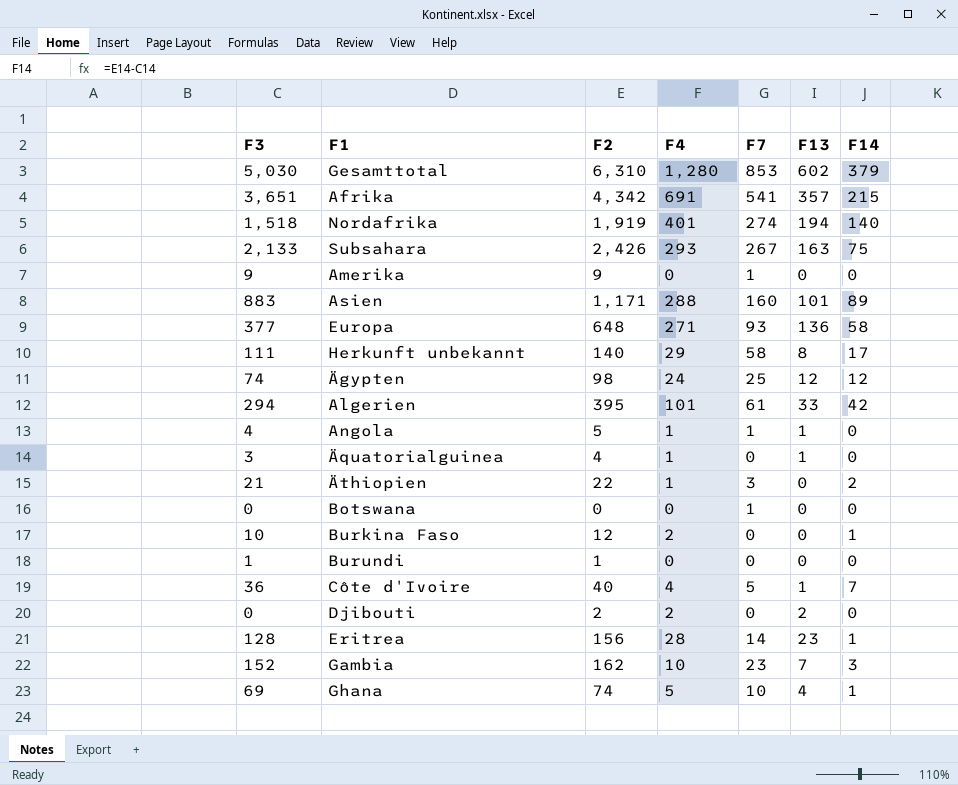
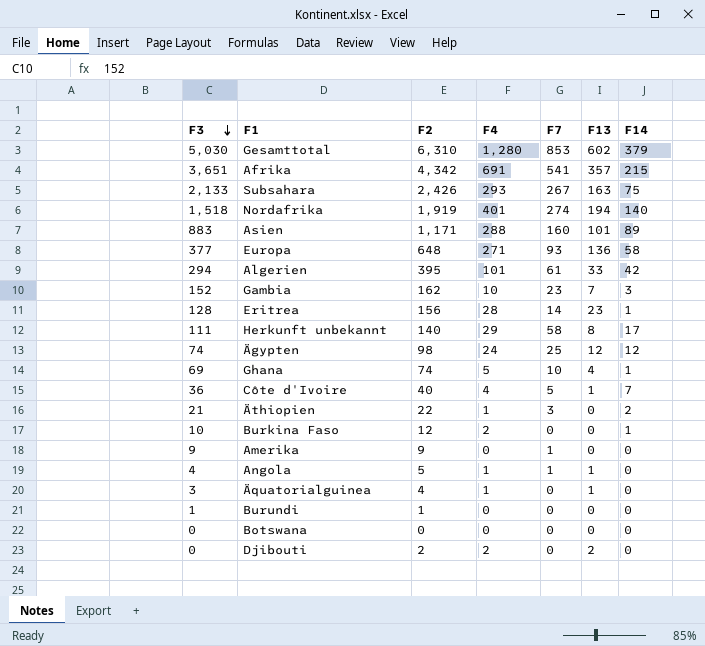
row order: none -> F3 descending
Botswana | F7: 1 -> 0

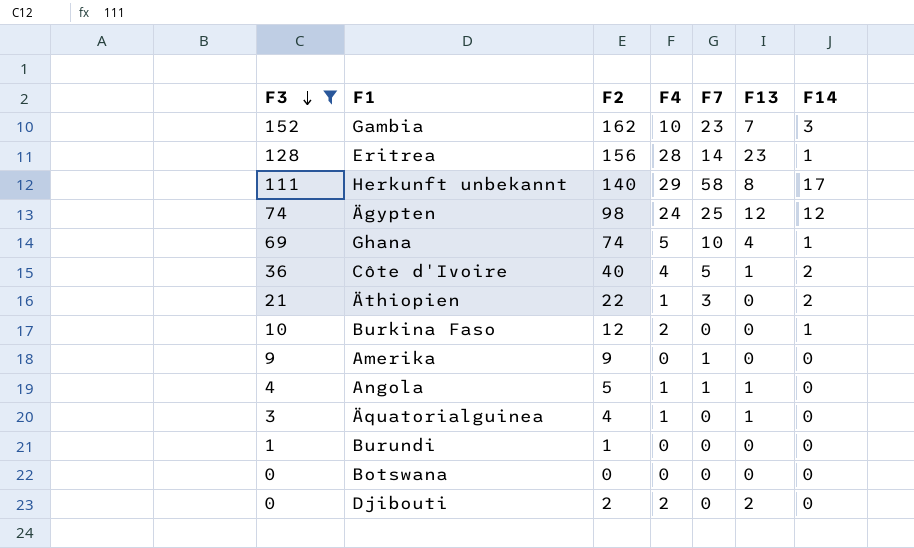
filter: none -> F3 <= 152
Côte d'Ivoire | F14: 7 -> 2

